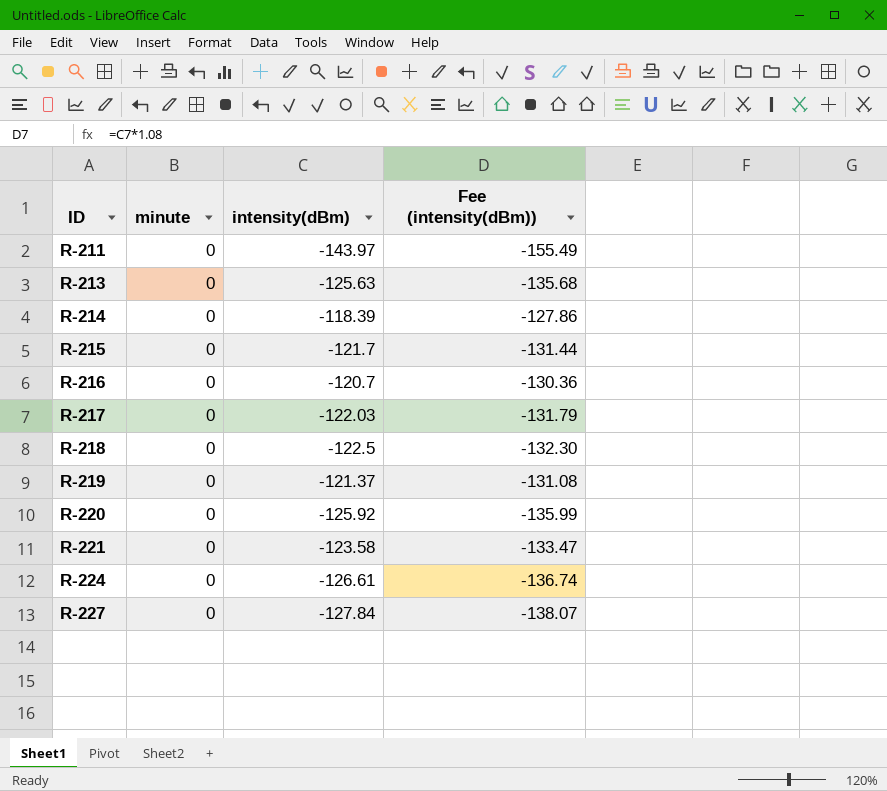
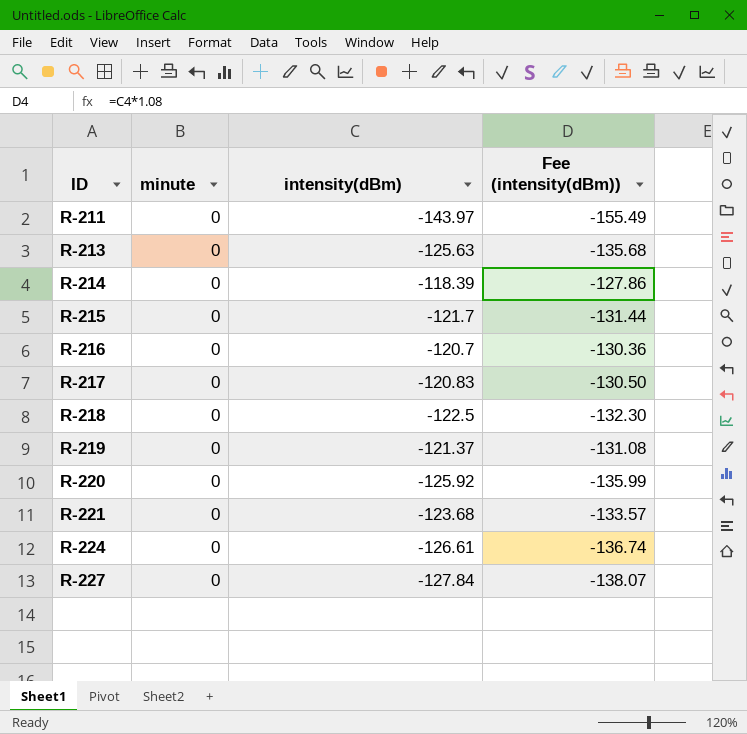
R-217 | intensity(dBm): -122.03 -> -120.83
R-217 | Fee (intensity(dBm)): -131.79 -> -130.50
R-221 | intensity(dBm): -123.58 -> -123.68
R-221 | Fee (intensity(dBm)): -133.47 -> -133.57

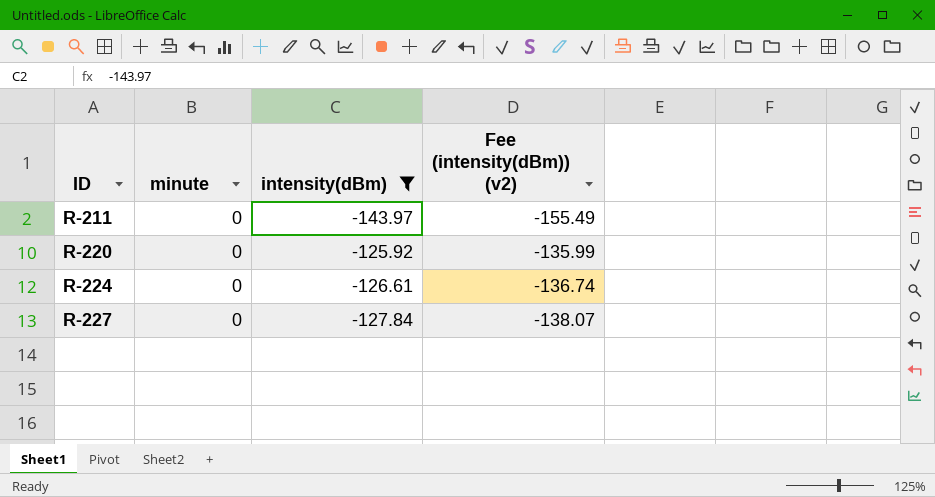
filter: none -> intensity(dBm) <= -125.92
column name: Fee (intensity(dBm)) -> Fee (intensity(dBm)) (v2)

